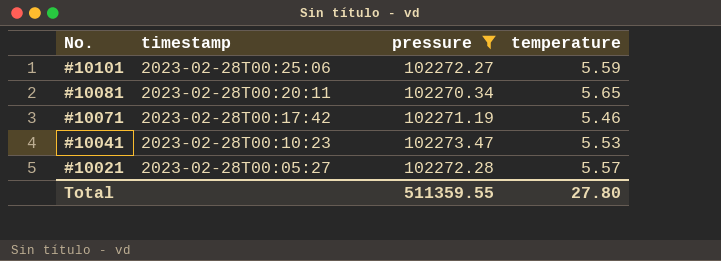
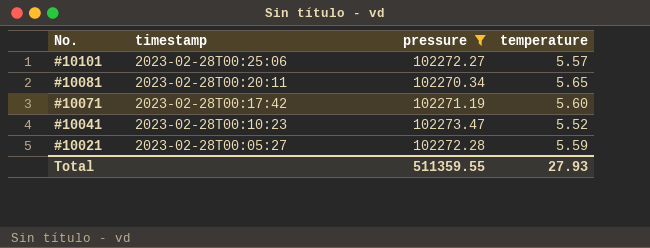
#10101 | temperature: 5.59 -> 5.57
#10071 | temperature: 5.46 -> 5.60
#10041 | temperature: 5.53 -> 5.52
#10021 | temperature: 5.57 -> 5.59
Total | temperature: 27.80 -> 27.93

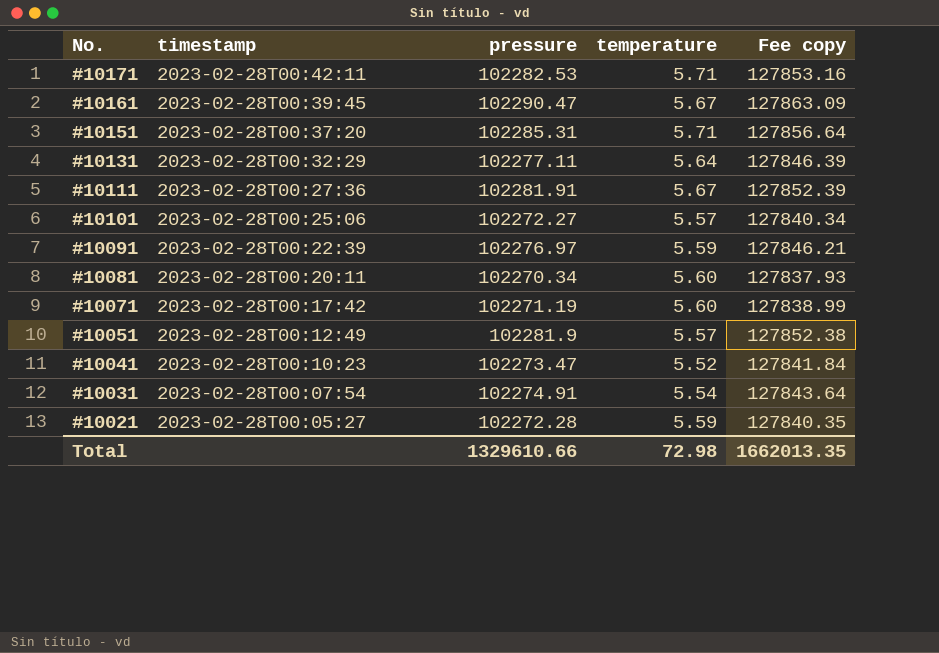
filter: pressure <= 102273.47 -> none
column Fee copy | formula: none -> [pressure] * 1.25
#10081 | temperature: 5.65 -> 5.60
Total | pressure: 511359.55 -> 1329610.66
Total | temperature: 27.93 -> 72.98

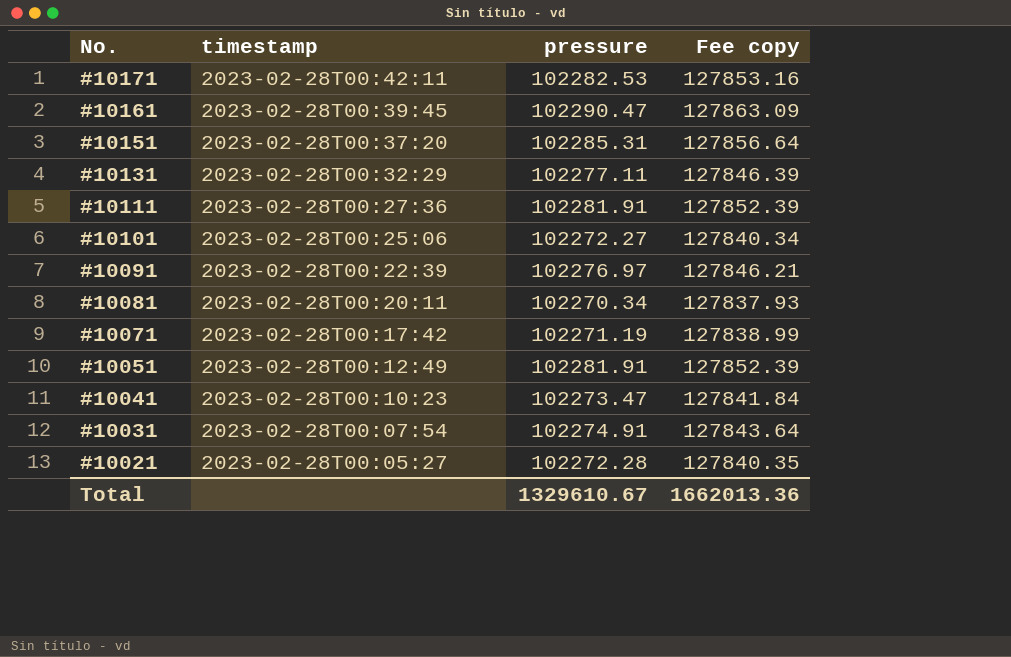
column temperature | position: 4 -> none
#10051 | pressure: 102281.9 -> 102281.91
#10051 | Fee copy: 127852.38 -> 127852.39
Total | pressure: 1329610.66 -> 1329610.67
Total | Fee copy: 1662013.35 -> 1662013.36

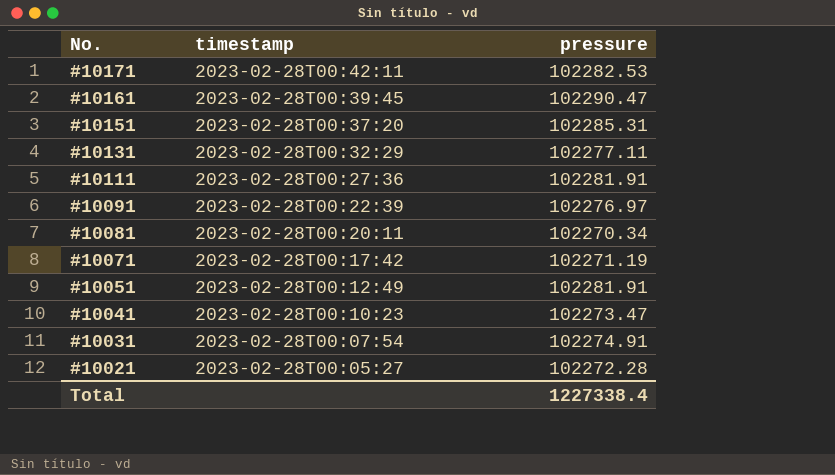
column Fee copy | formula: [pressure] * 1.25 -> none
row #10101: 2023-02-28T00:25:06 | 102272.27 | 127840.34 -> none
Total | pressure: 1329610.67 -> 1227338.4

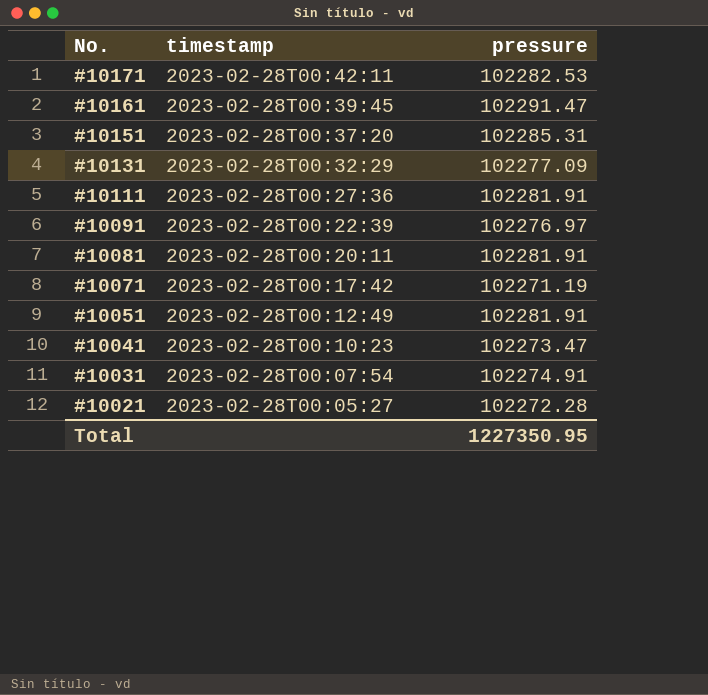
#10161 | pressure: 102290.47 -> 102291.47
#10131 | pressure: 102277.11 -> 102277.09
#10081 | pressure: 102270.34 -> 102281.91
Total | pressure: 1227338.4 -> 1227350.95

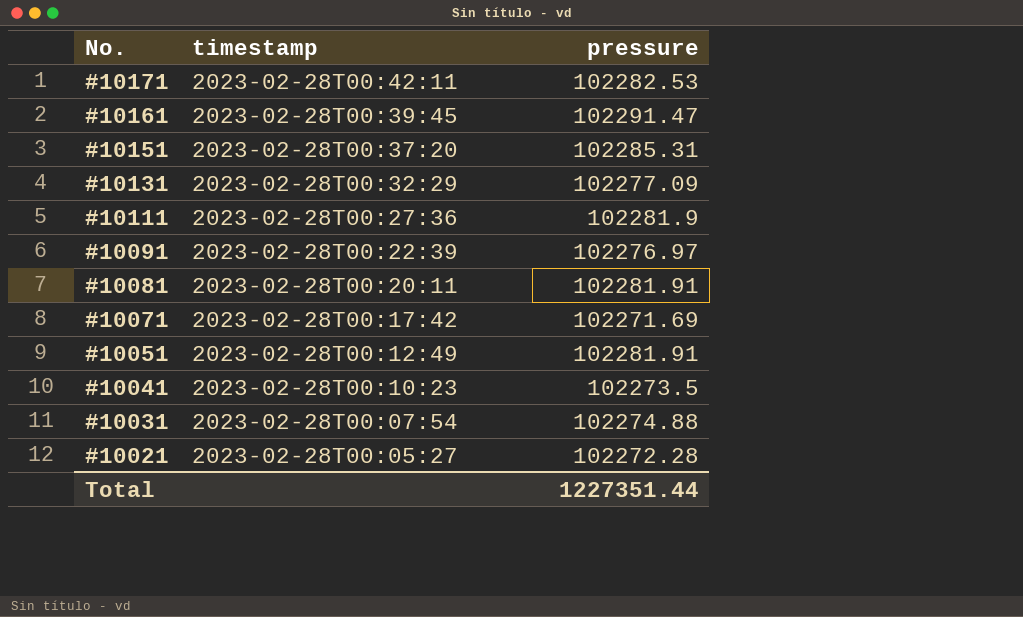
#10111 | pressure: 102281.91 -> 102281.9
#10071 | pressure: 102271.19 -> 102271.69
#10041 | pressure: 102273.47 -> 102273.5
#10031 | pressure: 102274.91 -> 102274.88
Total | pressure: 1227350.95 -> 1227351.44

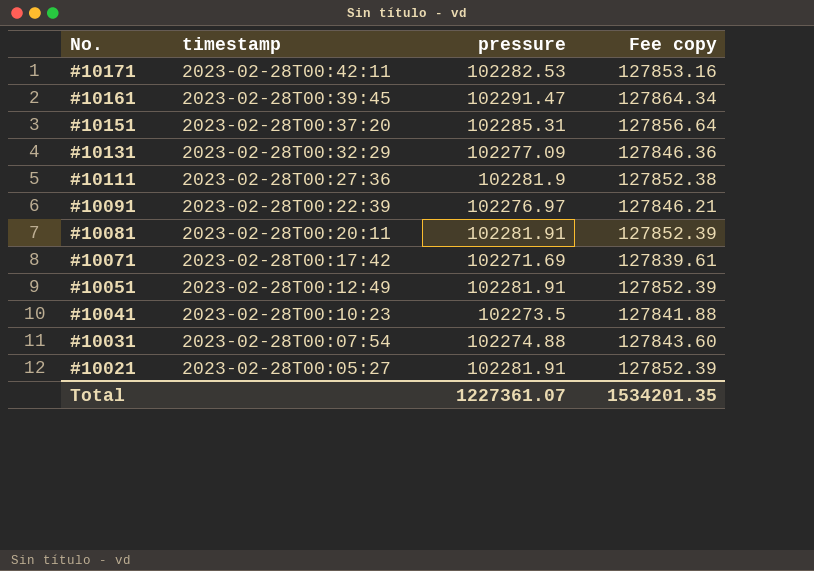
column Fee copy | formula: none -> [pressure] * 1.25
#10021 | pressure: 102272.28 -> 102281.91
Total | pressure: 1227351.44 -> 1227361.07

